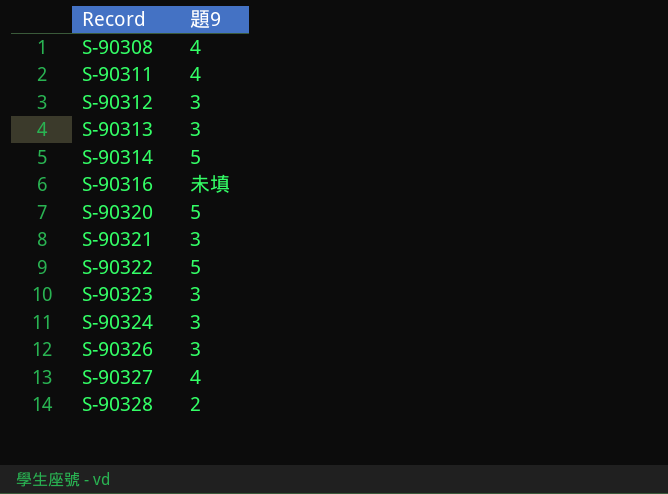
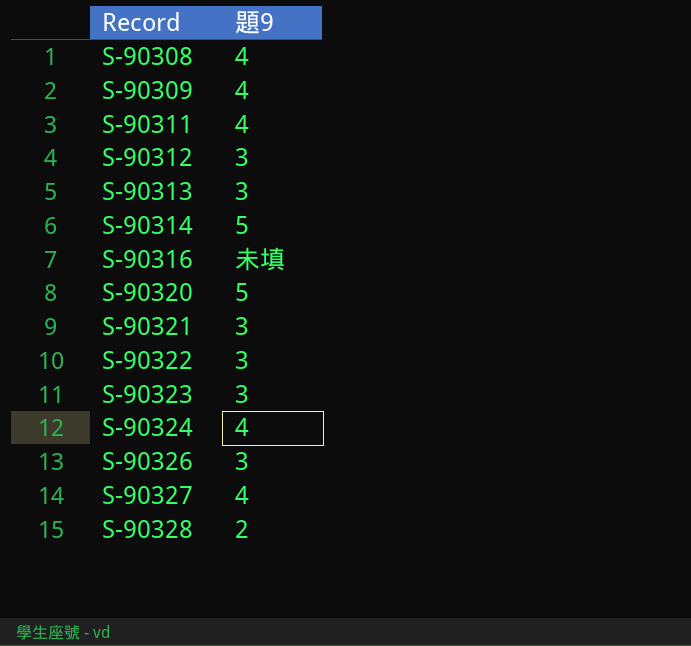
row S-90309: none -> 4
S-90322 | 題9: 5 -> 3
S-90324 | 題9: 3 -> 4

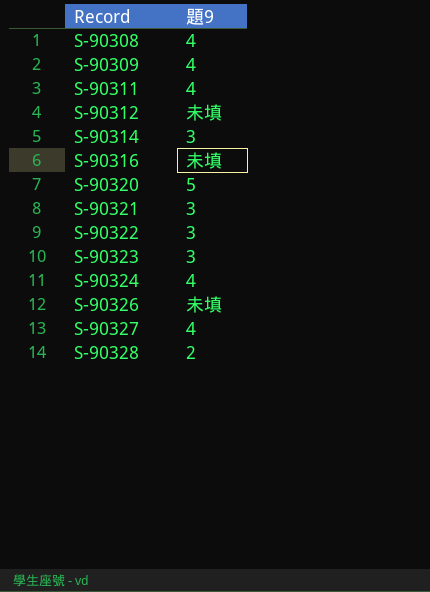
row S-90313: 3 -> none
S-90312 | 題9: 3 -> 未填
S-90314 | 題9: 5 -> 3
S-90326 | 題9: 3 -> 未填

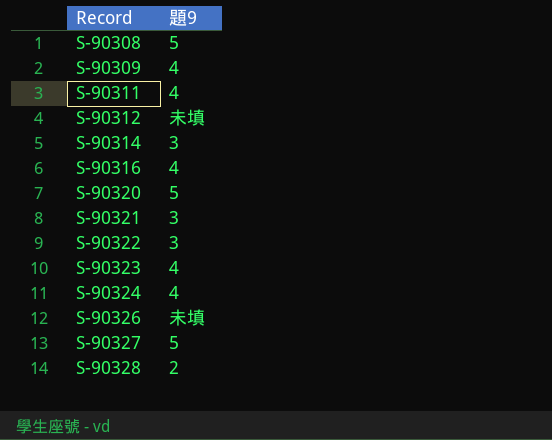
S-90308 | 題9: 4 -> 5
S-90316 | 題9: 未填 -> 4
S-90323 | 題9: 3 -> 4
S-90327 | 題9: 4 -> 5

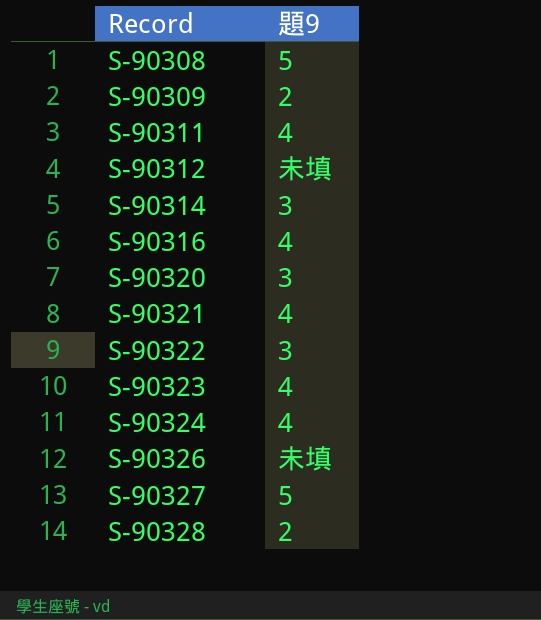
S-90309 | 題9: 4 -> 2
S-90320 | 題9: 5 -> 3
S-90321 | 題9: 3 -> 4

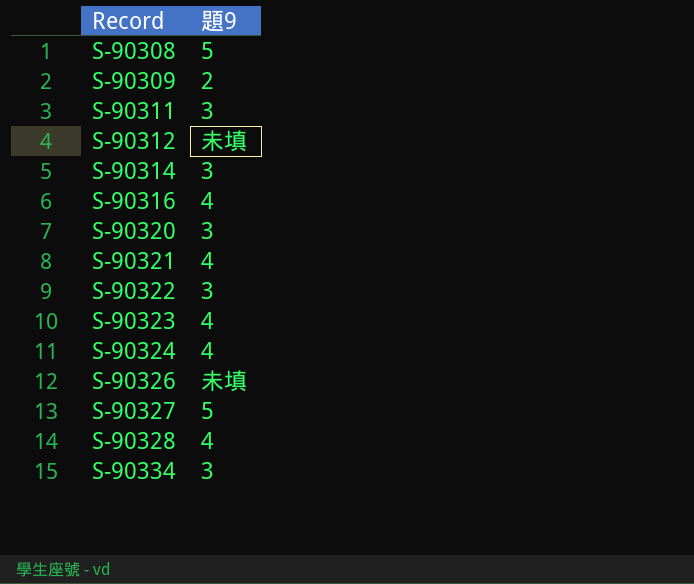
S-90311 | 題9: 4 -> 3
S-90328 | 題9: 2 -> 4
row S-90334: none -> 3

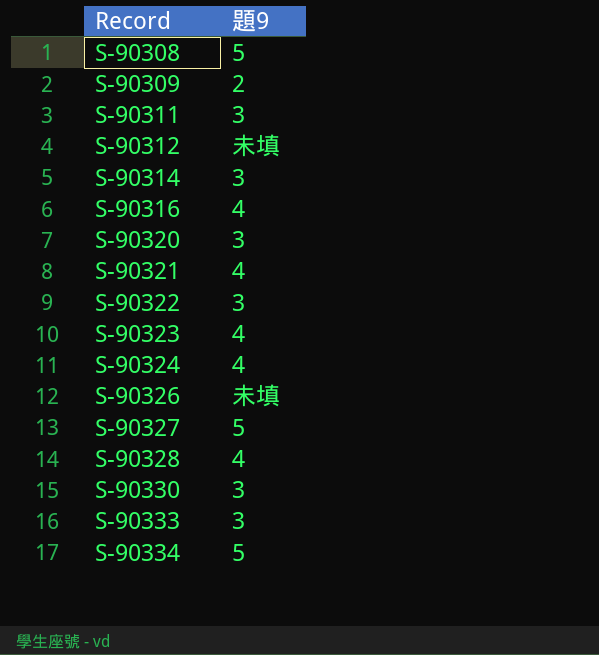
row S-90330: none -> 3
row S-90333: none -> 3
S-90334 | 題9: 3 -> 5

